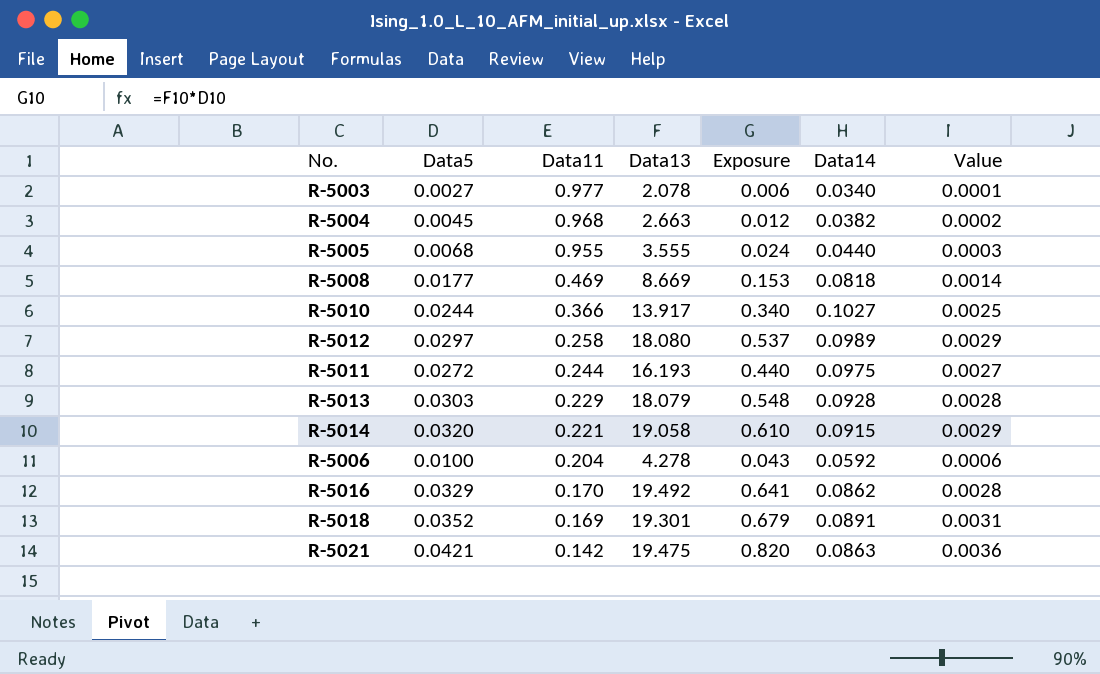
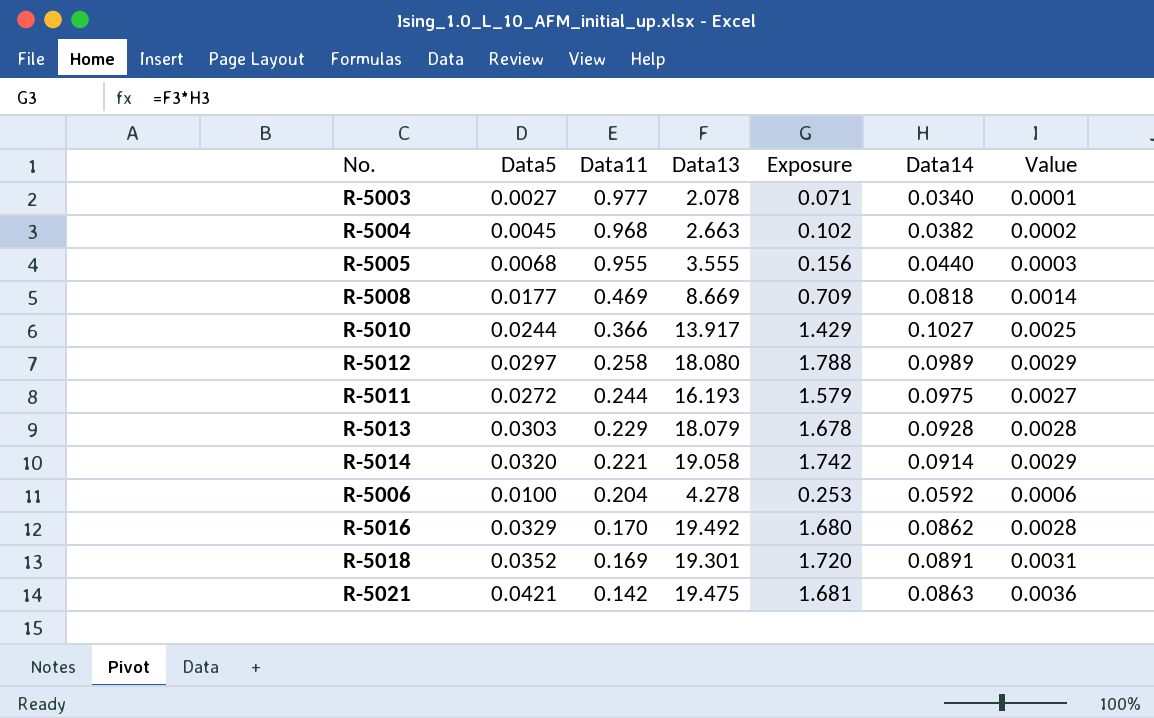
column Exposure | formula: [Data5] * [Data13] -> [Data13] * [Data14]
R-5014 | Data14: 0.0915 -> 0.0914

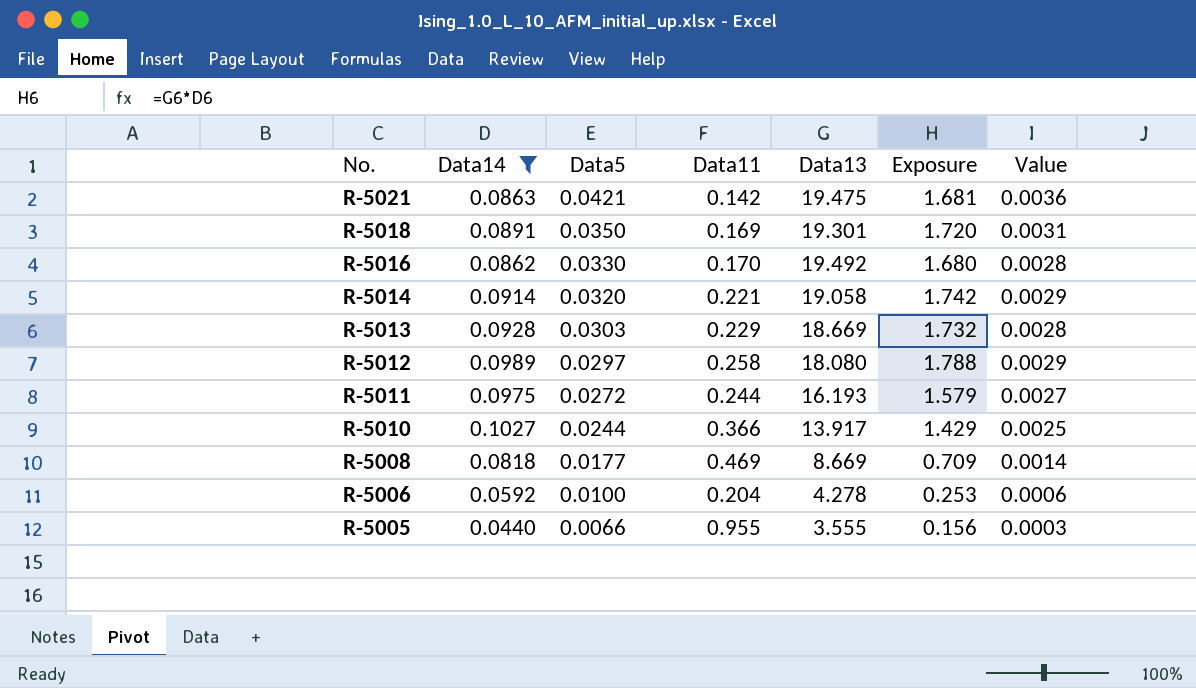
filter: none -> Data14 >= 0.0440
row order: Data11 descending -> No. descending
column Data14 | position: 6 -> 2
R-5018 | Data5: 0.0352 -> 0.0350
R-5016 | Data5: 0.0329 -> 0.0330
R-5013 | Data13: 18.079 -> 18.669
R-5013 | Exposure: 1.678 -> 1.732
R-5005 | Data5: 0.0068 -> 0.0066

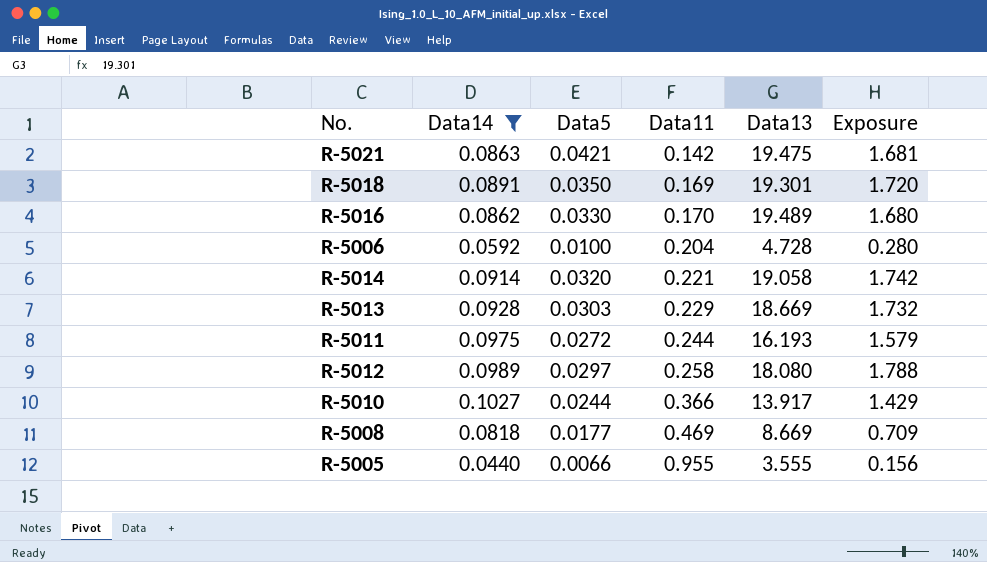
row order: No. descending -> Data11 ascending
column Value | formula: [Data14] * [Data5] -> none
R-5016 | Data13: 19.492 -> 19.489
R-5006 | Data13: 4.278 -> 4.728
R-5006 | Exposure: 0.253 -> 0.280

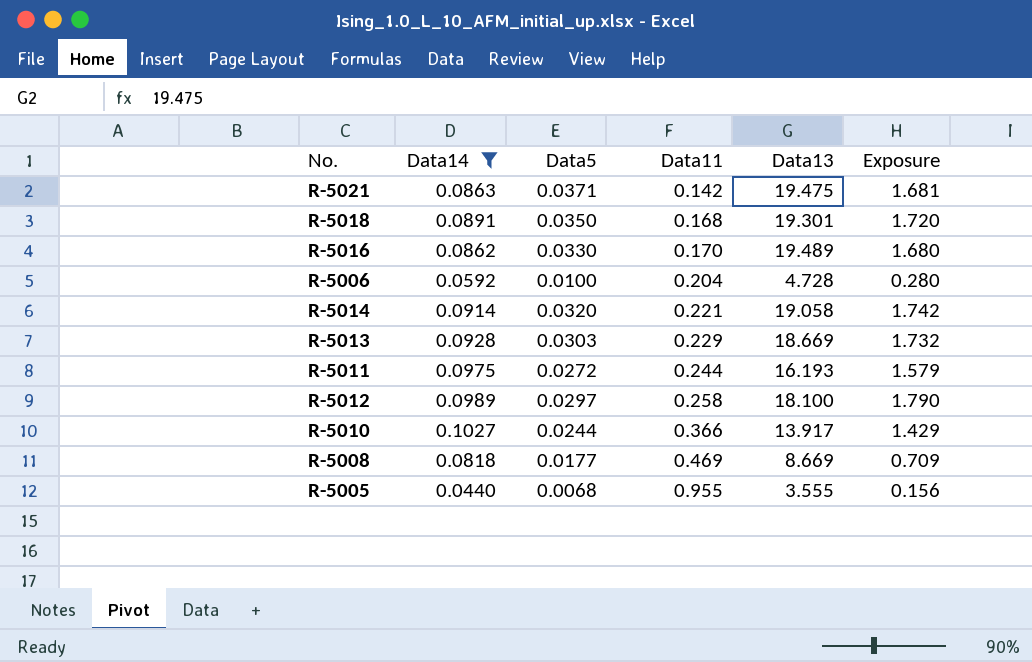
R-5021 | Data5: 0.0421 -> 0.0371
R-5018 | Data11: 0.169 -> 0.168
R-5012 | Data13: 18.080 -> 18.100
R-5012 | Exposure: 1.788 -> 1.790
R-5005 | Data5: 0.0066 -> 0.0068

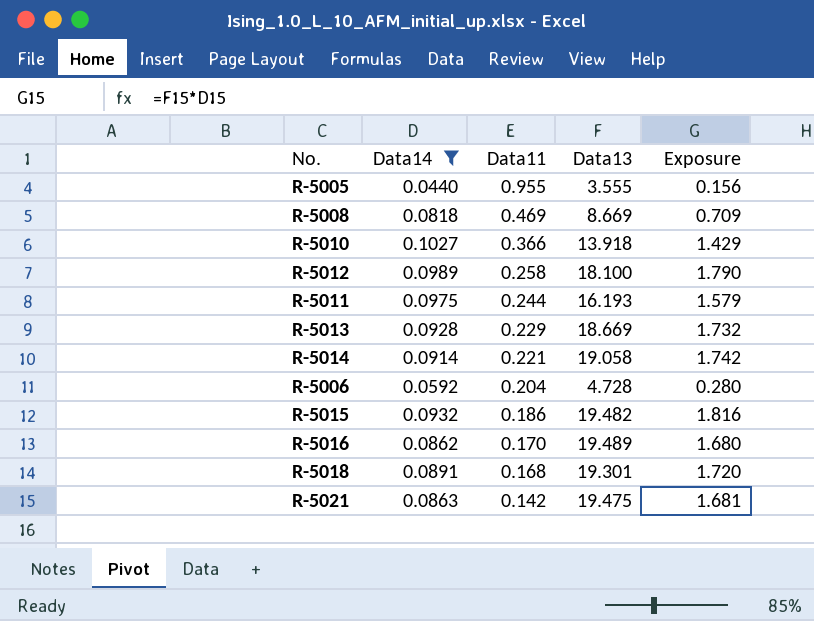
row order: Data11 ascending -> Data11 descending
column Data5 | position: 3 -> none
R-5010 | Data13: 13.917 -> 13.918
row R-5015: none -> 0.0932 | 0.186 | 19.482 | 1.816

